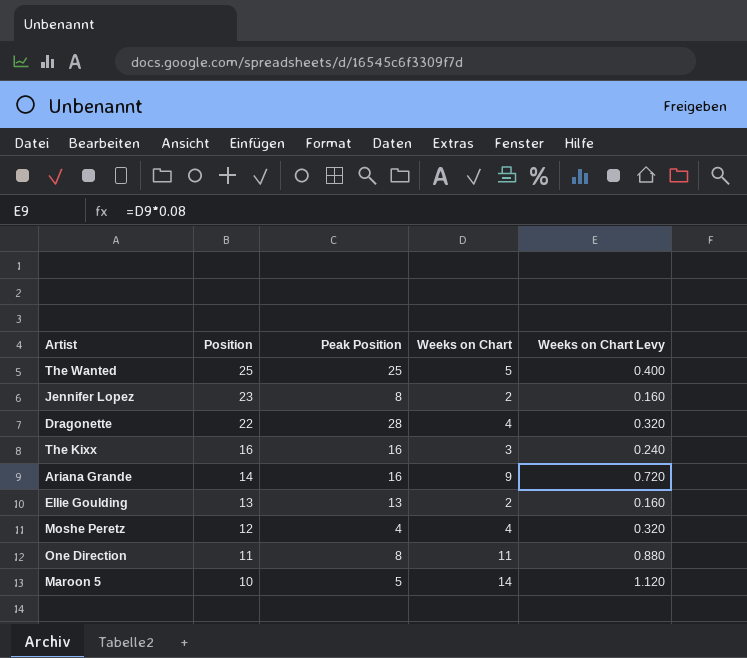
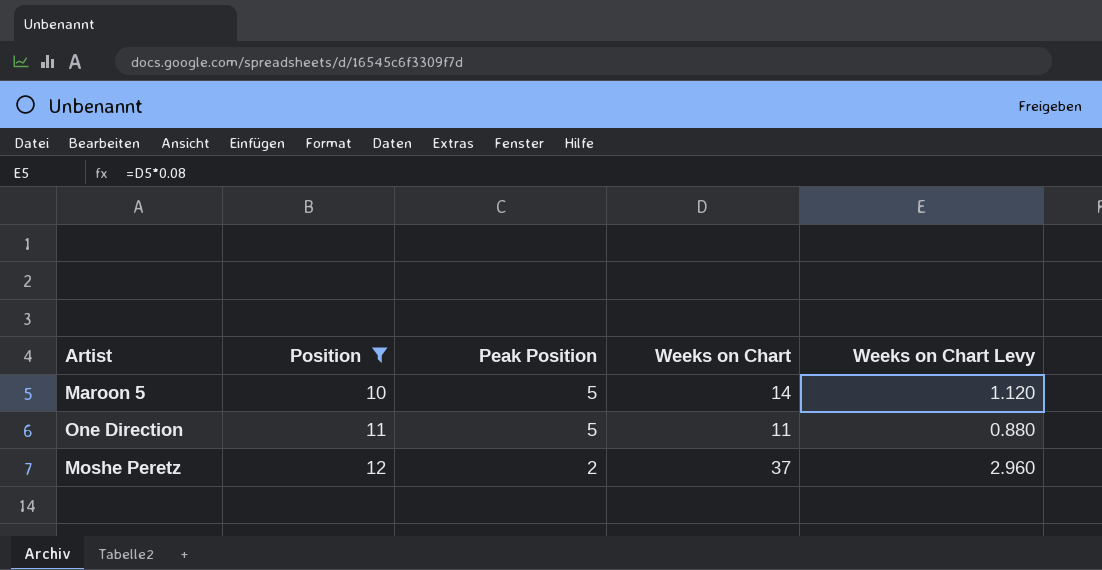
filter: none -> Position <= 12
row order: Position descending -> Position ascending
One Direction | Peak Position: 8 -> 5
Moshe Peretz | Peak Position: 4 -> 2
Moshe Peretz | Weeks on Chart: 4 -> 37
Moshe Peretz | Weeks on Chart Levy: 0.320 -> 2.960

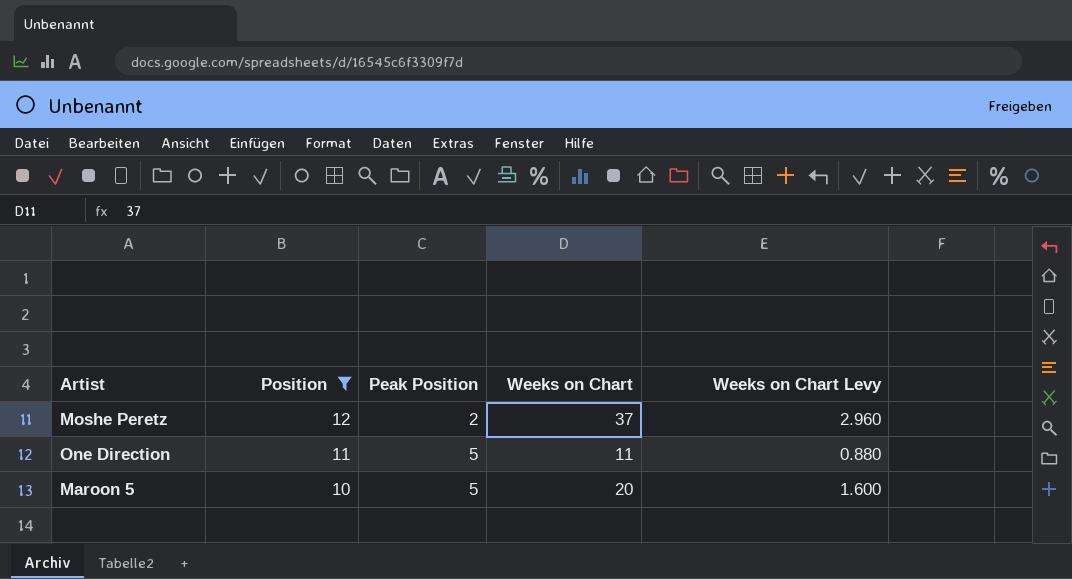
row order: Position ascending -> Position descending
Maroon 5 | Weeks on Chart: 14 -> 20
Maroon 5 | Weeks on Chart Levy: 1.120 -> 1.600

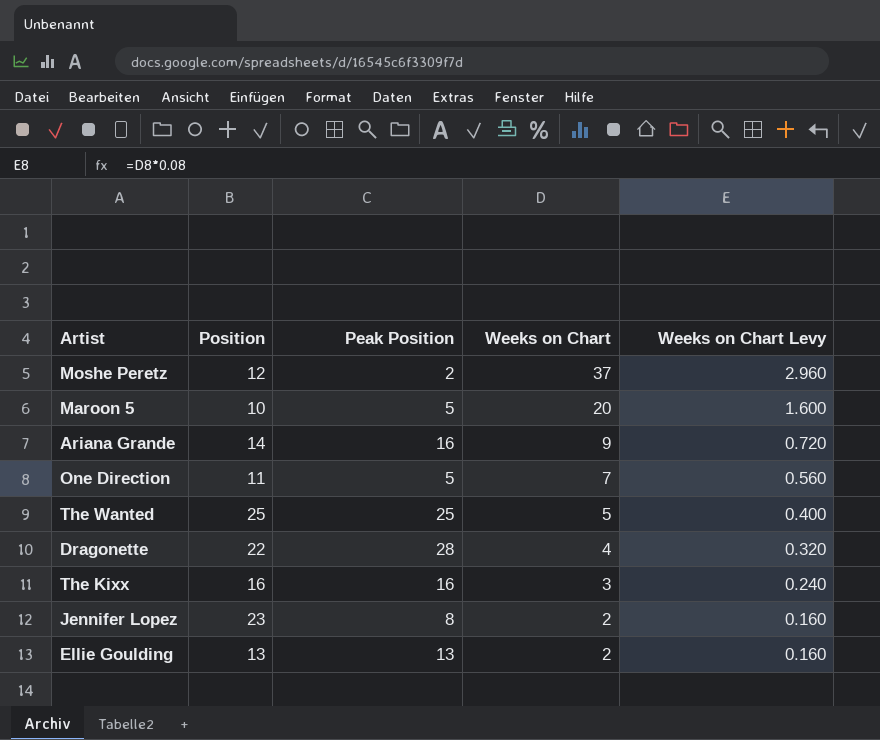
filter: Position <= 12 -> none
row order: Position descending -> Weeks on Chart descending
One Direction | Weeks on Chart: 11 -> 7
One Direction | Weeks on Chart Levy: 0.880 -> 0.560

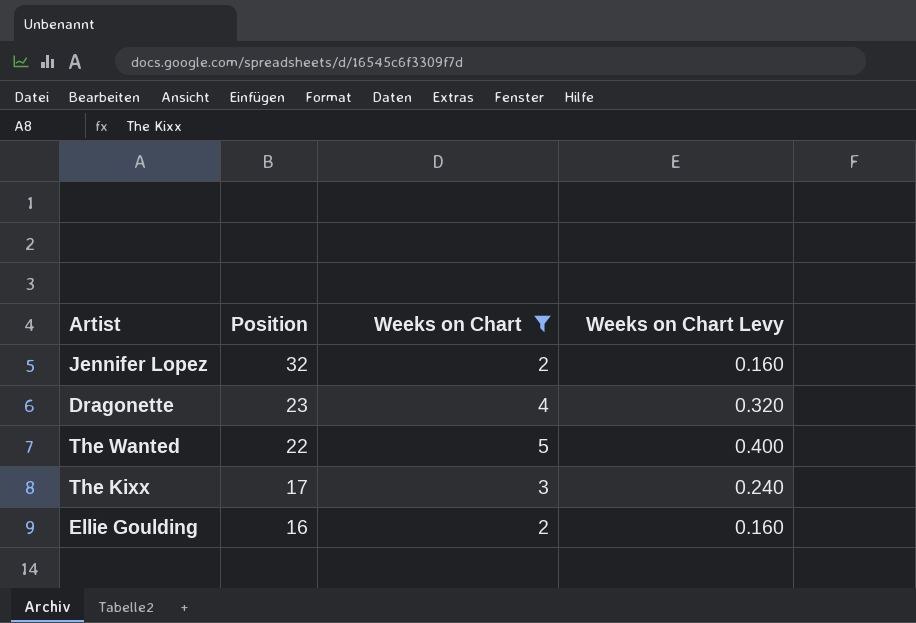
filter: none -> Weeks on Chart <= 5
row order: Weeks on Chart descending -> Position descending
column Peak Position | position: 3 -> none
Jennifer Lopez | Position: 23 -> 32
Dragonette | Position: 22 -> 23
The Wanted | Position: 25 -> 22
The Kixx | Position: 16 -> 17
Ellie Goulding | Position: 13 -> 16

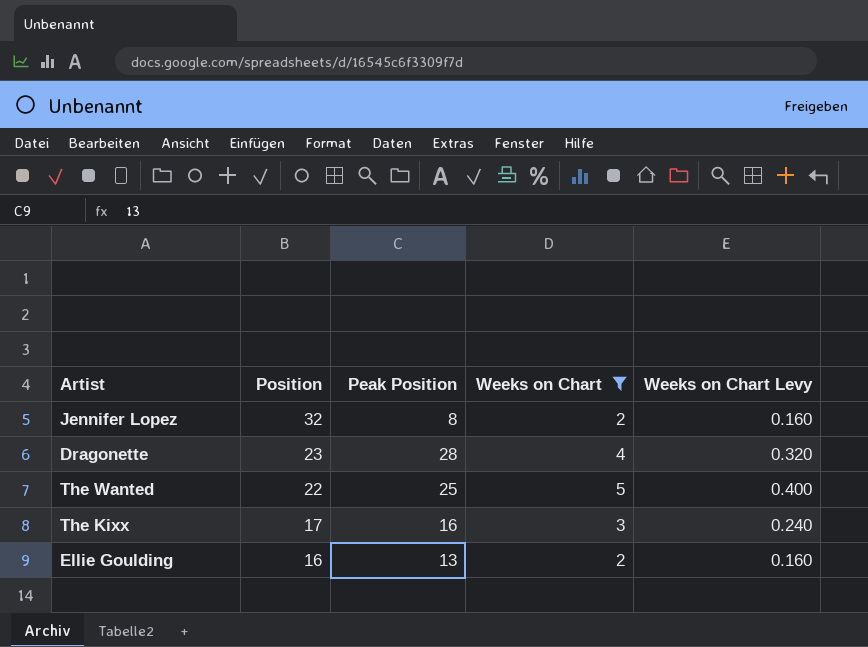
column Peak Position | position: none -> 3

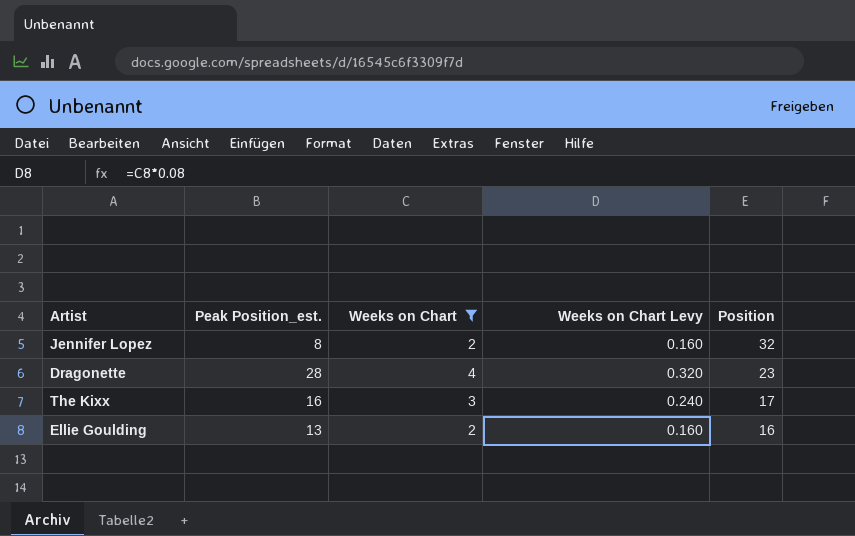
column name: Peak Position -> Peak Position_est.
column Position | position: 2 -> 5
row The Wanted: 22 | 25 | 5 | 0.400 -> none

